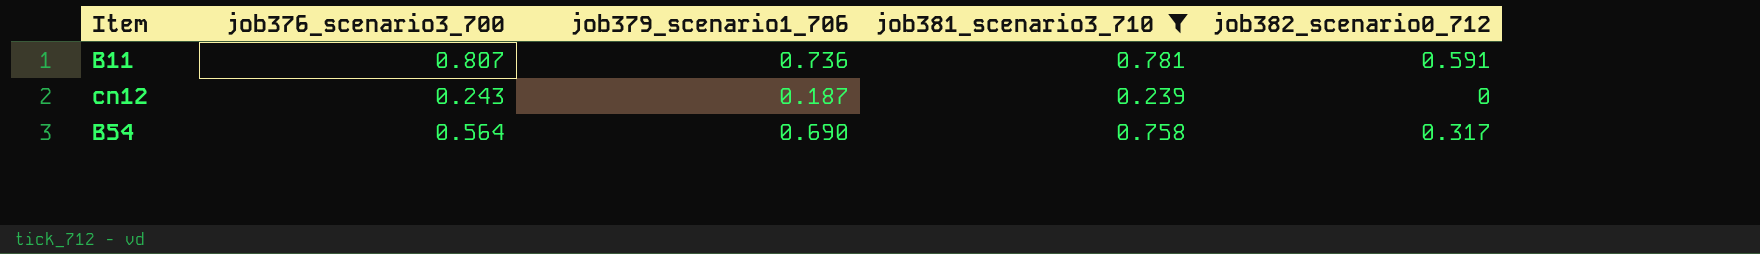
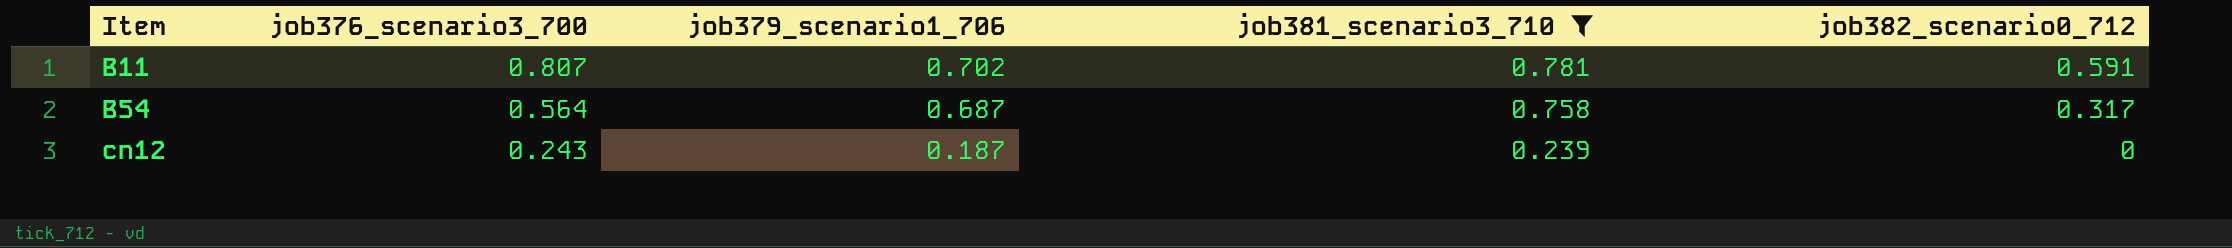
row order: none -> Item ascending
B11 | job379_scenario1_706: 0.736 -> 0.702
B54 | job379_scenario1_706: 0.690 -> 0.687

